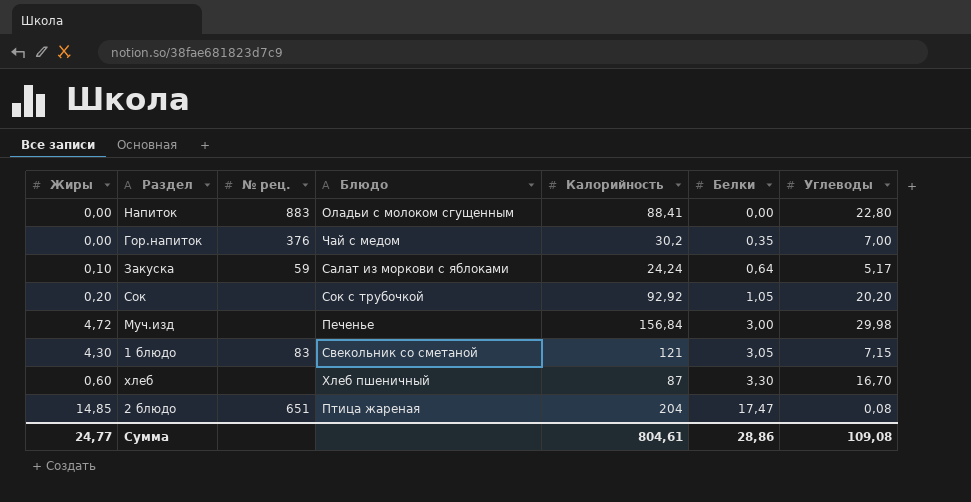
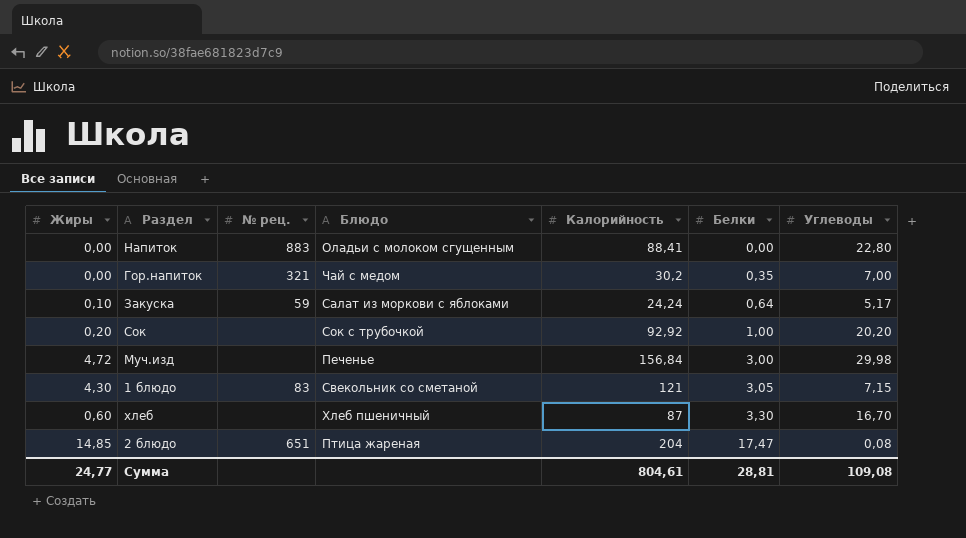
Гор.напиток | № рец.: 376 -> 321
Сок | Белки: 1,05 -> 1,00
Сумма | Белки: 28,86 -> 28,81

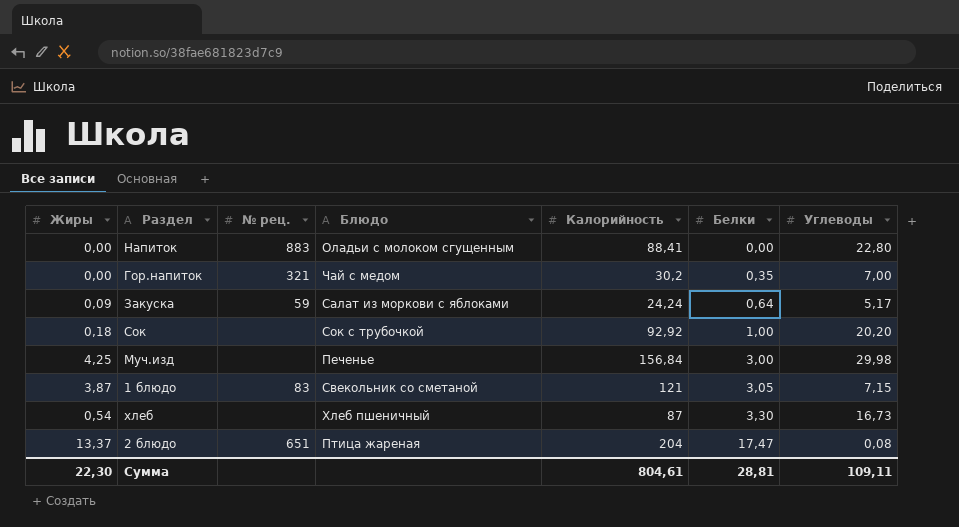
Закуска | Жиры: 0,10 -> 0,09
Сок | Жиры: 0,20 -> 0,18
Муч.изд | Жиры: 4,72 -> 4,25
1 блюдо | Жиры: 4,30 -> 3,87
хлеб | Жиры: 0,60 -> 0,54
хлеб | Углеводы: 16,70 -> 16,73
2 блюдо | Жиры: 14,85 -> 13,37
Сумма | Жиры: 24,77 -> 22,30
Сумма | Углеводы: 109,08 -> 109,11

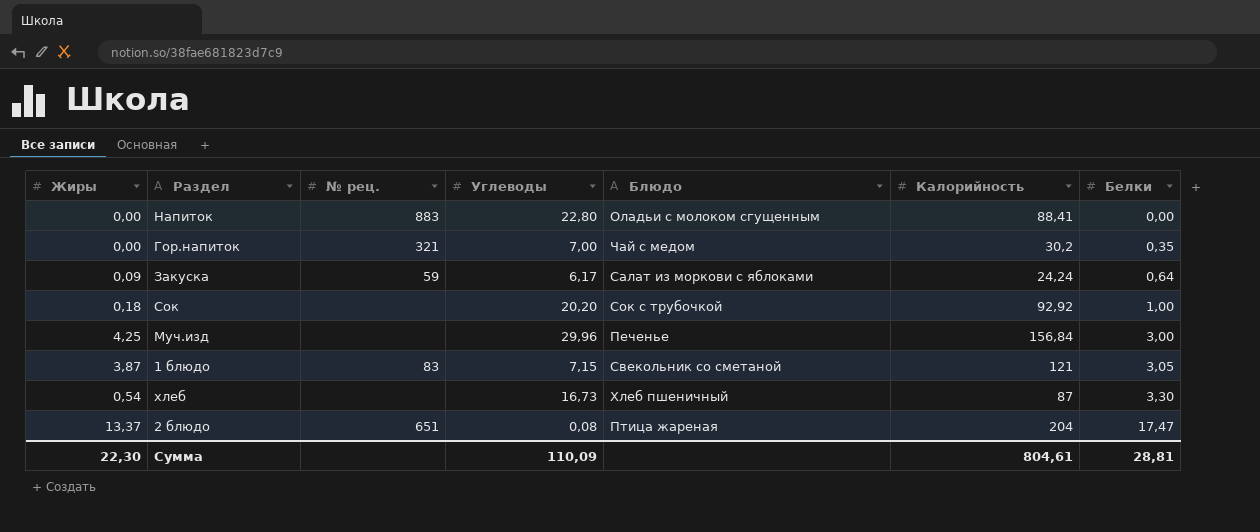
column Углеводы | position: 7 -> 4
Закуска | Углеводы: 5,17 -> 6,17
Муч.изд | Углеводы: 29,98 -> 29,96
Сумма | Углеводы: 109,11 -> 110,09

